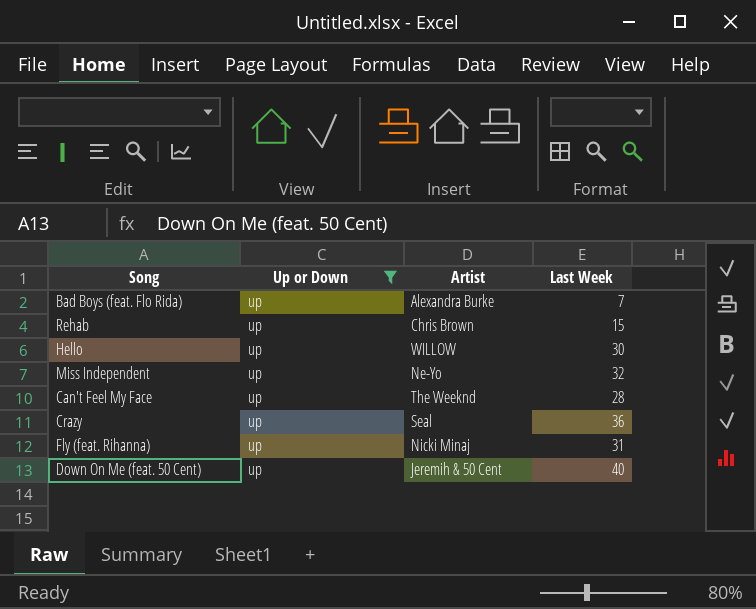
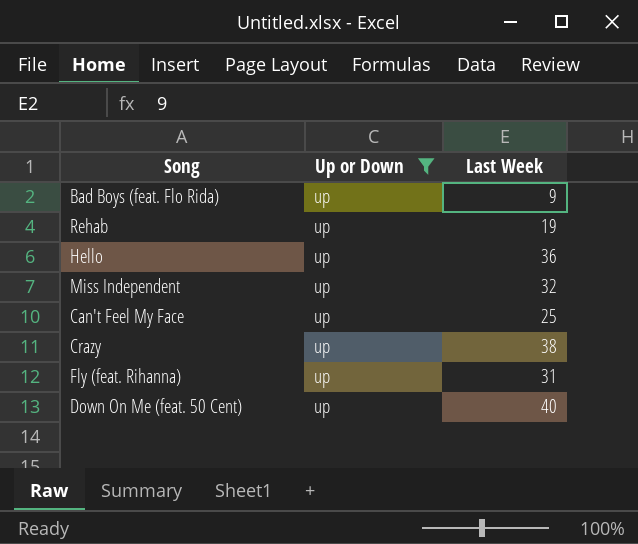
column Artist | position: 3 -> none
Bad Boys (feat. Flo Rida) | Last Week: 7 -> 9
Rehab | Last Week: 15 -> 19
Hello | Last Week: 30 -> 36
Can't Feel My Face | Last Week: 28 -> 25
Crazy | Last Week: 36 -> 38

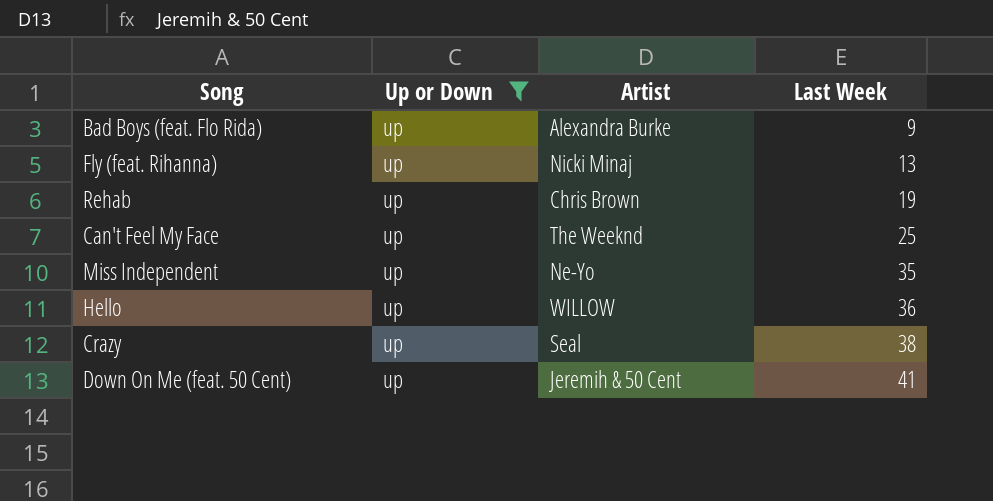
row order: none -> Last Week ascending
column Artist | position: none -> 3
Fly (feat. Rihanna) | Last Week: 31 -> 13
Miss Independent | Last Week: 32 -> 35
Down On Me (feat. 50 Cent) | Last Week: 40 -> 41

